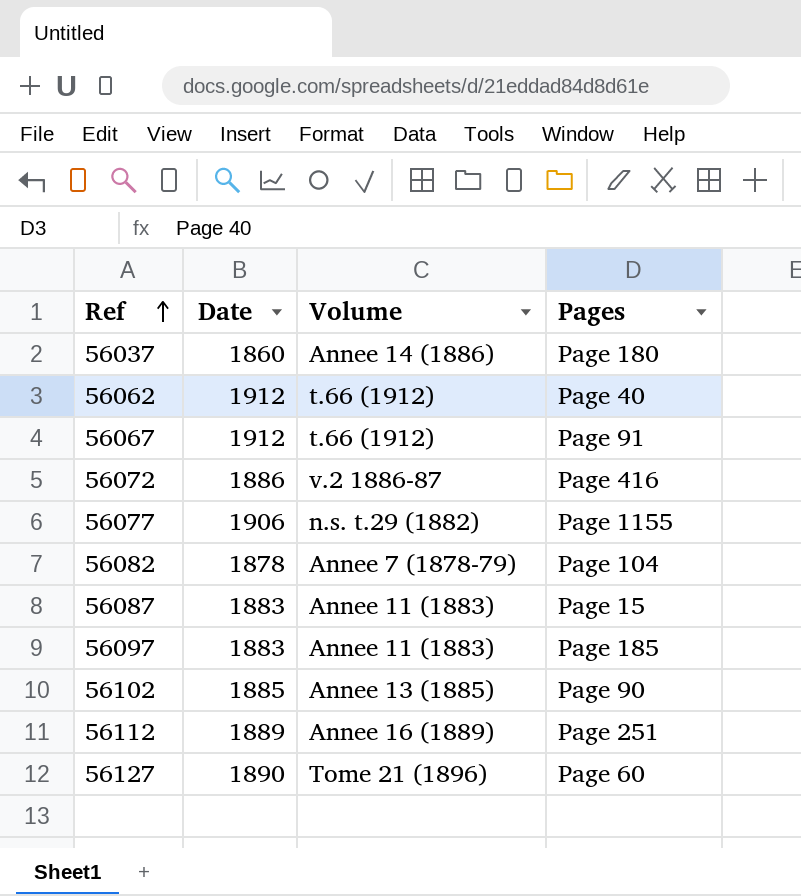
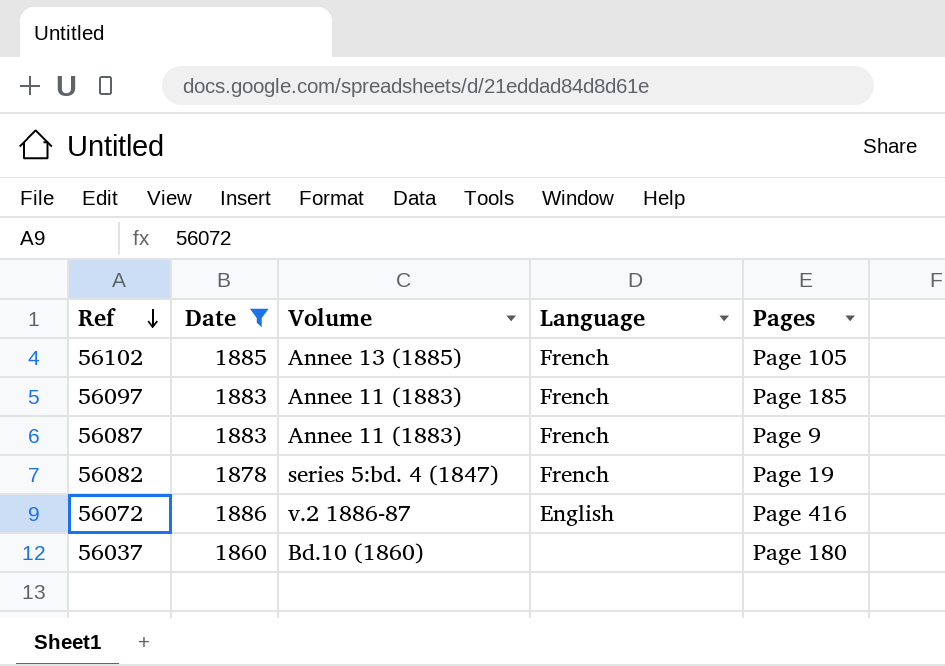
filter: none -> Date <= 1886
row order: Ref ascending -> Ref descending
column Language | position: none -> 4
56102 | Pages: Page 90 -> Page 105
56087 | Pages: Page 15 -> Page 9
56082 | Volume: Annee 7 (1878-79) -> series 5:bd. 4 (1847)
56082 | Pages: Page 104 -> Page 19
56037 | Volume: Annee 14 (1886) -> Bd.10 (1860)

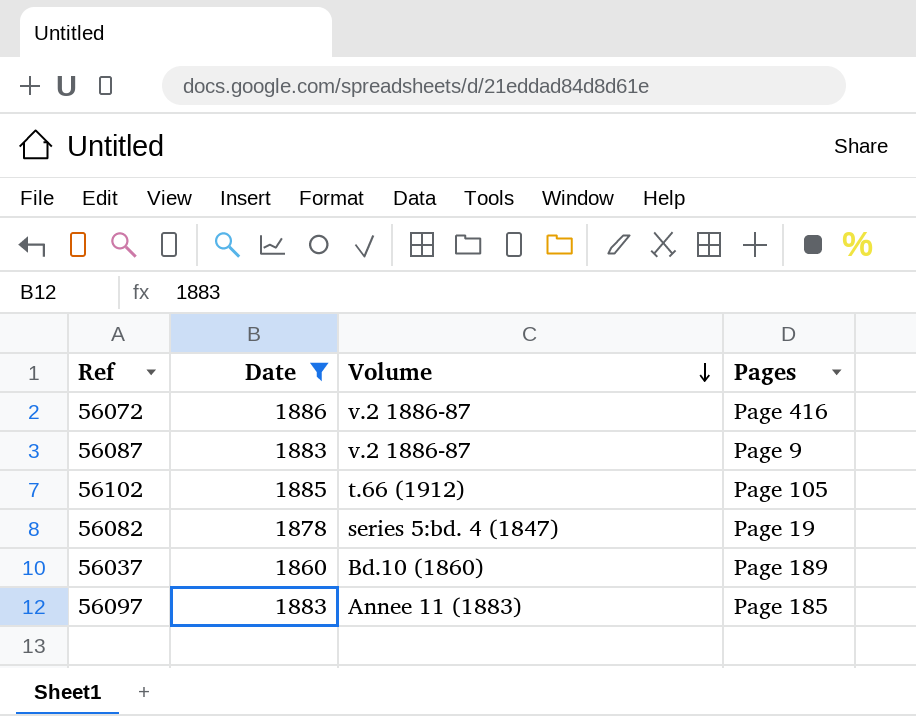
row order: Ref descending -> Volume descending
column Language | position: 4 -> none
56087 | Volume: Annee 11 (1883) -> v.2 1886-87
56102 | Volume: Annee 13 (1885) -> t.66 (1912)
56037 | Pages: Page 180 -> Page 189

